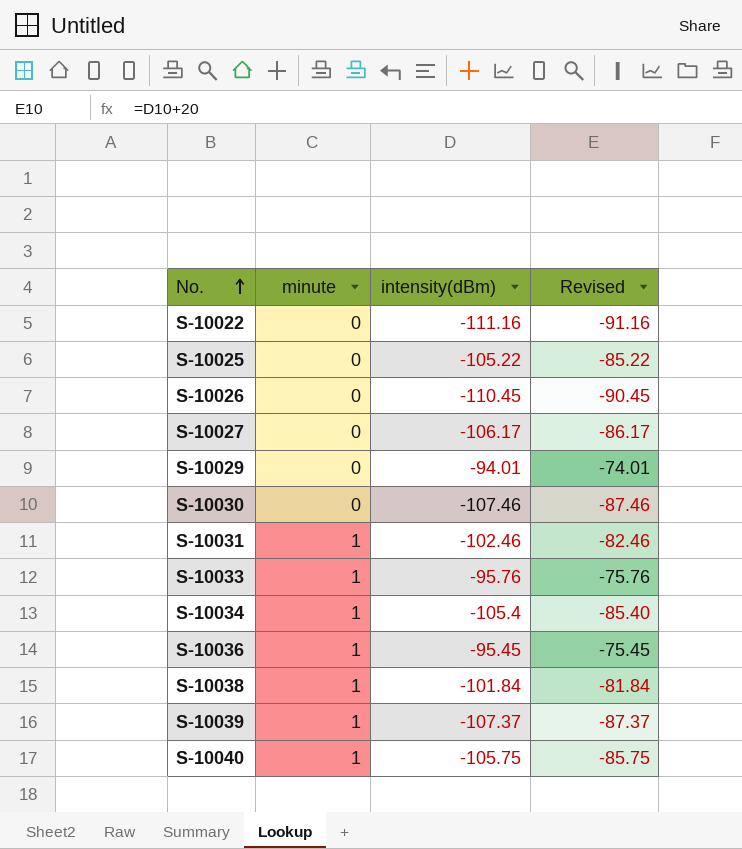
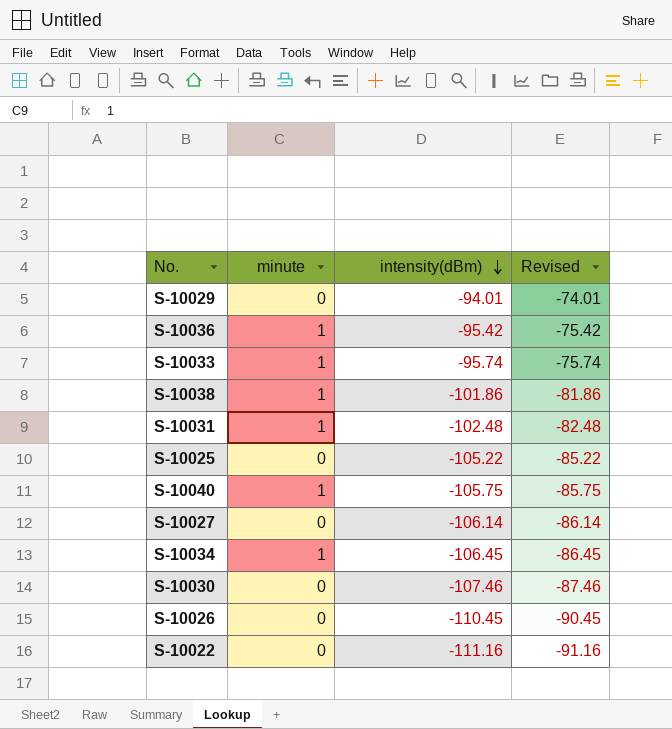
row order: No. ascending -> intensity(dBm) descending
row S-10039: 1 | -107.37 | -87.37 -> none
S-10036 | intensity(dBm): -95.45 -> -95.42
S-10036 | Revised: -75.45 -> -75.42
S-10033 | intensity(dBm): -95.76 -> -95.74
S-10033 | Revised: -75.76 -> -75.74
S-10038 | intensity(dBm): -101.84 -> -101.86
S-10038 | Revised: -81.84 -> -81.86
S-10031 | intensity(dBm): -102.46 -> -102.48
S-10031 | Revised: -82.46 -> -82.48
S-10027 | intensity(dBm): -106.17 -> -106.14
S-10027 | Revised: -86.17 -> -86.14
S-10034 | intensity(dBm): -105.4 -> -106.45
S-10034 | Revised: -85.40 -> -86.45

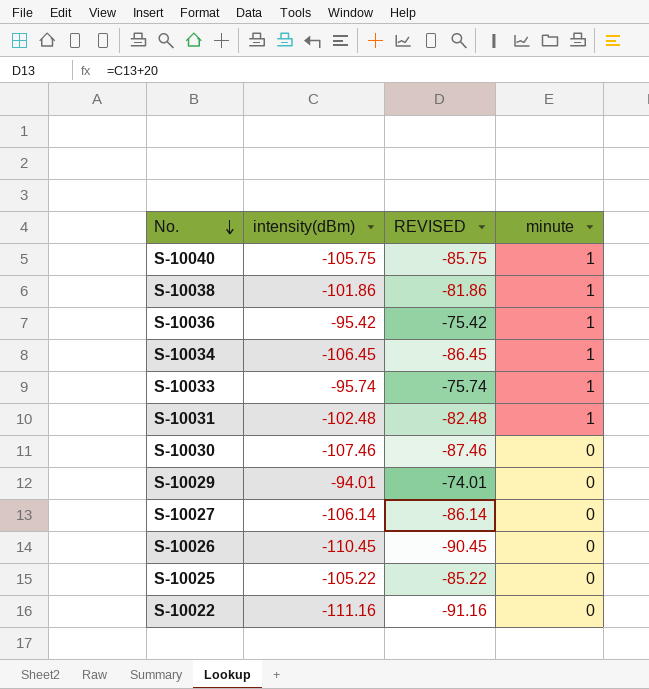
row order: intensity(dBm) descending -> No. descending
column name: Revised -> REVISED
column minute | position: 2 -> 4

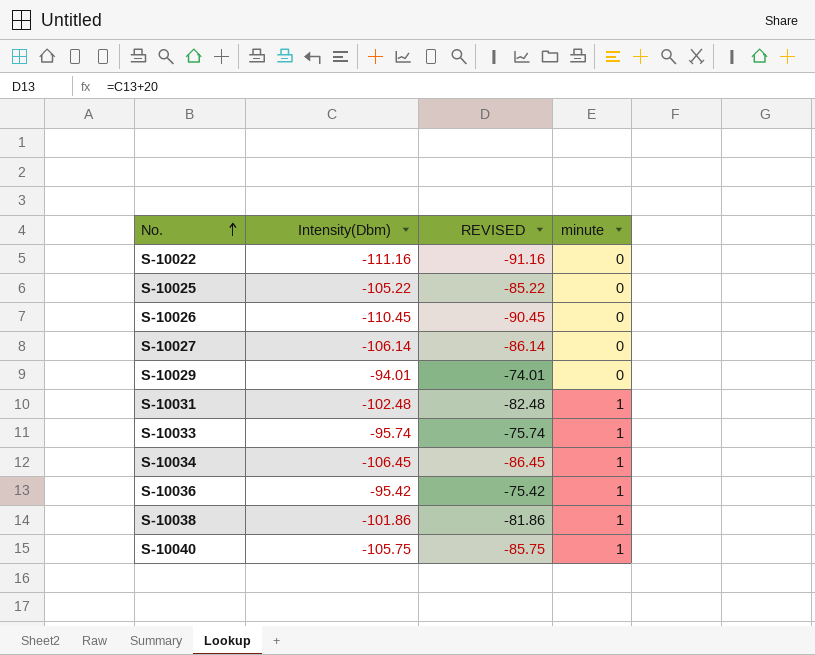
row order: No. descending -> No. ascending
column name: intensity(dBm) -> Intensity(Dbm)
row S-10030: -107.46 | -87.46 | 0 -> none

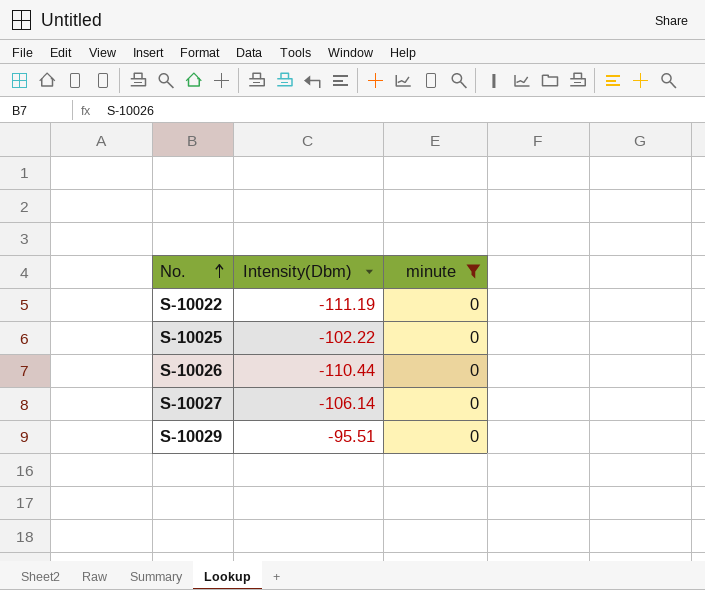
filter: none -> minute = 0
column REVISED | formula: [Intensity(Dbm)] + 20 -> none
S-10022 | Intensity(Dbm): -111.16 -> -111.19
S-10025 | Intensity(Dbm): -105.22 -> -102.22
S-10026 | Intensity(Dbm): -110.45 -> -110.44
S-10029 | Intensity(Dbm): -94.01 -> -95.51

